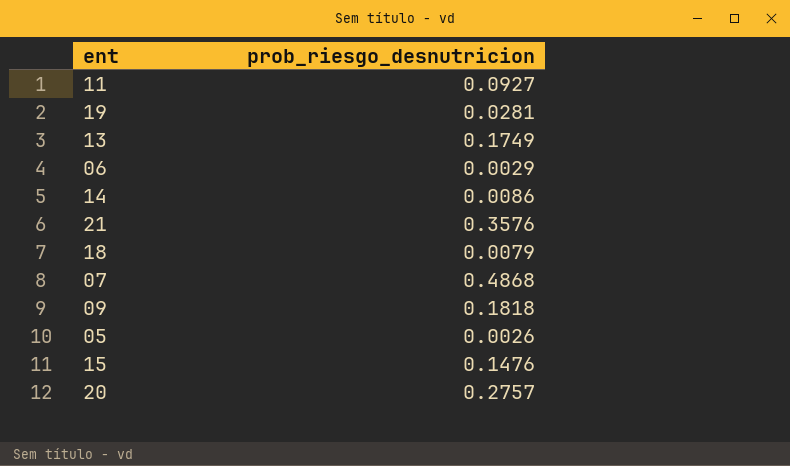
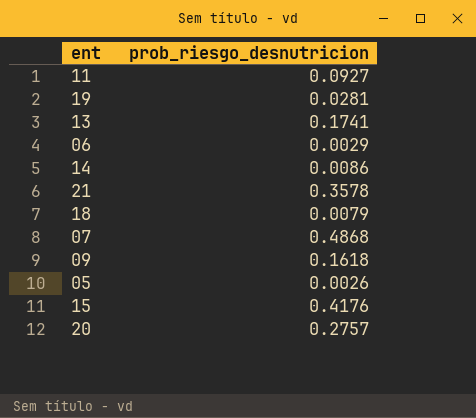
13 | prob_riesgo_desnutricion: 0.1749 -> 0.1741
21 | prob_riesgo_desnutricion: 0.3576 -> 0.3578
09 | prob_riesgo_desnutricion: 0.1818 -> 0.1618
15 | prob_riesgo_desnutricion: 0.1476 -> 0.4176

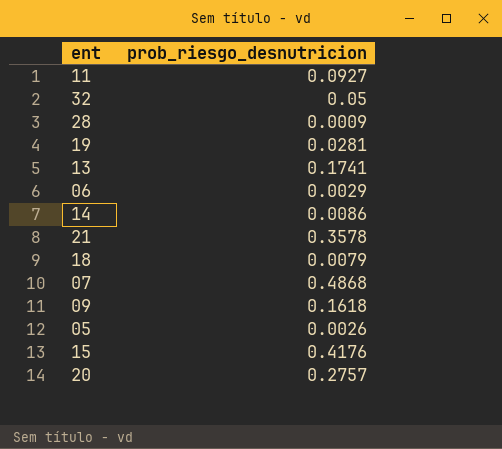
row 32: none -> 0.05
row 28: none -> 0.0009

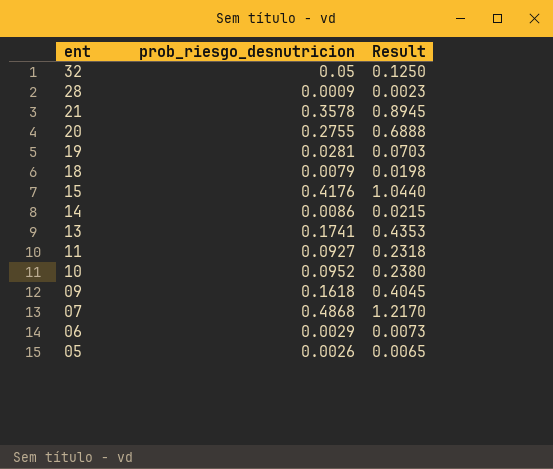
row order: none -> ent descending
column Result | formula: none -> [prob_riesgo_desnutricion] * 2.5
20 | prob_riesgo_desnutricion: 0.2757 -> 0.2755
row 10: none -> 0.0952 | 0.2380

